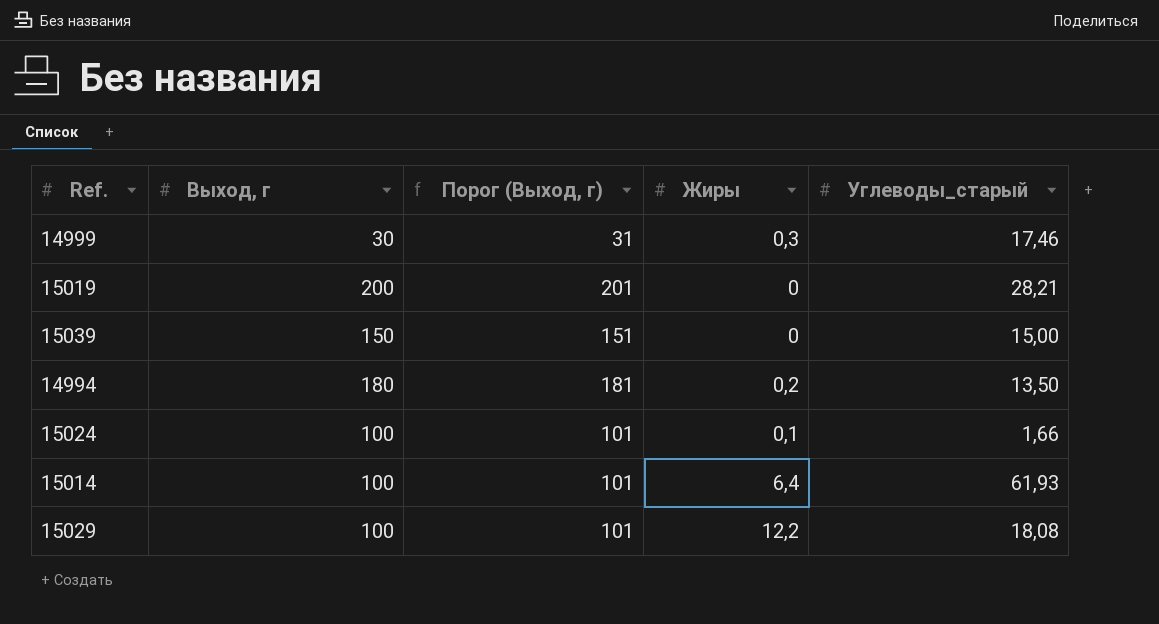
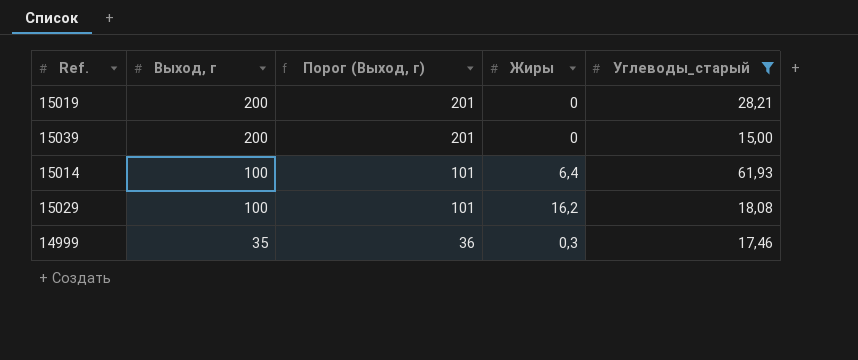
filter: none -> Углеводы_старый >= 15,00
row order: none -> Выход, г descending
15039 | Выход, г: 150 -> 200
15039 | Порог (Выход, г): 151 -> 201
15029 | Жиры: 12,2 -> 16,2
14999 | Выход, г: 30 -> 35
14999 | Порог (Выход, г): 31 -> 36

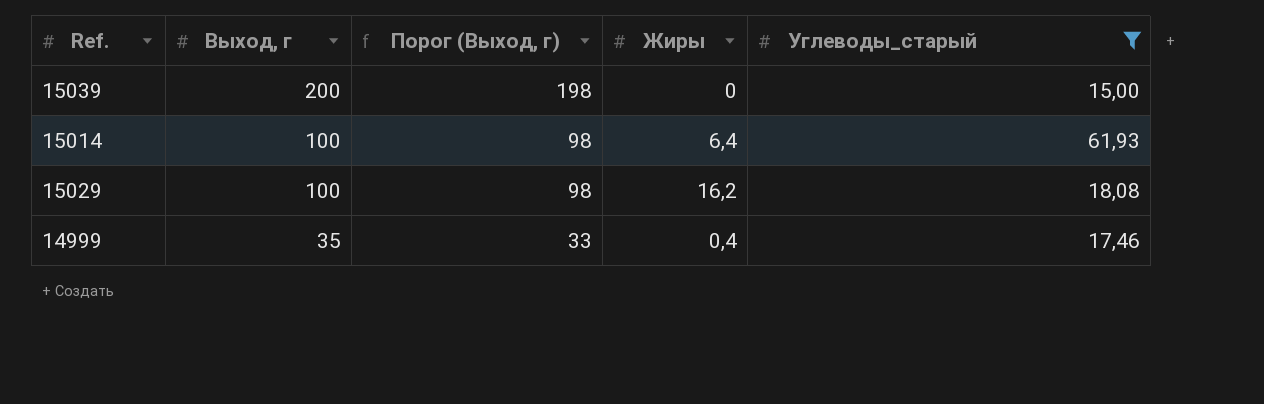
column Порог (Выход, г) | formula: [Выход, г] + 1 -> [Выход, г] - 2
row 15019: 200 | 201 | 0 | 28,21 -> none
14999 | Жиры: 0,3 -> 0,4

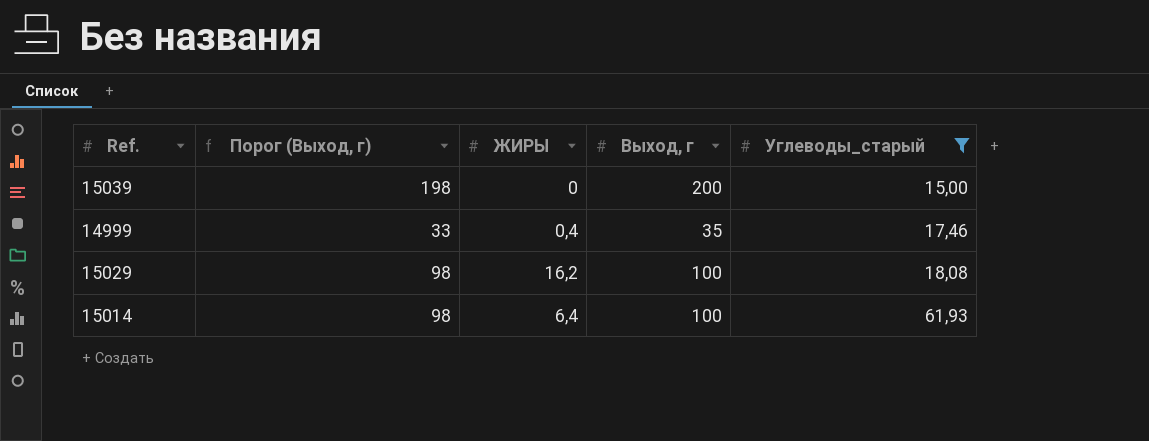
row order: Выход, г descending -> Углеводы_старый ascending
column name: Жиры -> ЖИРЫ
column Выход, г | position: 2 -> 4

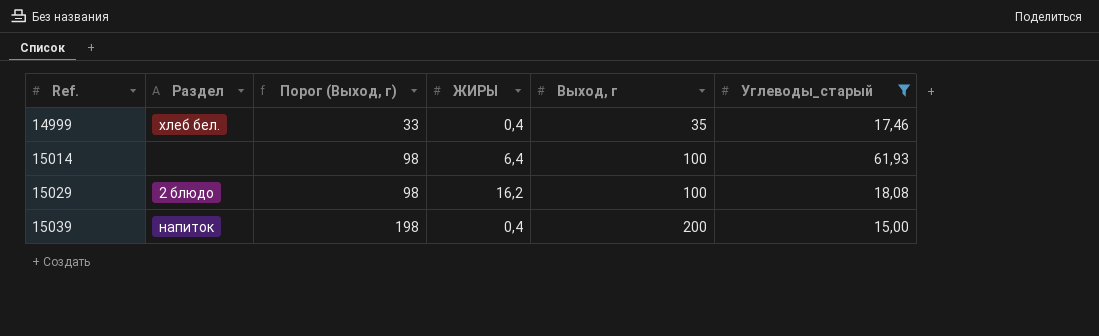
row order: Углеводы_старый ascending -> Ref. ascending
column Раздел | position: none -> 2
15039 | ЖИРЫ: 0 -> 0,4

